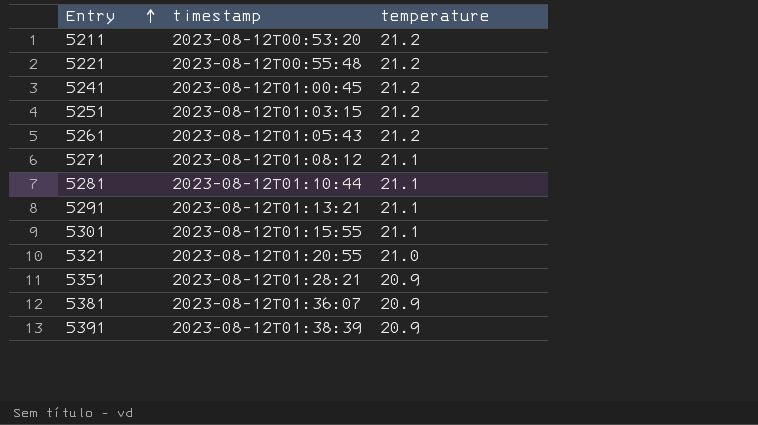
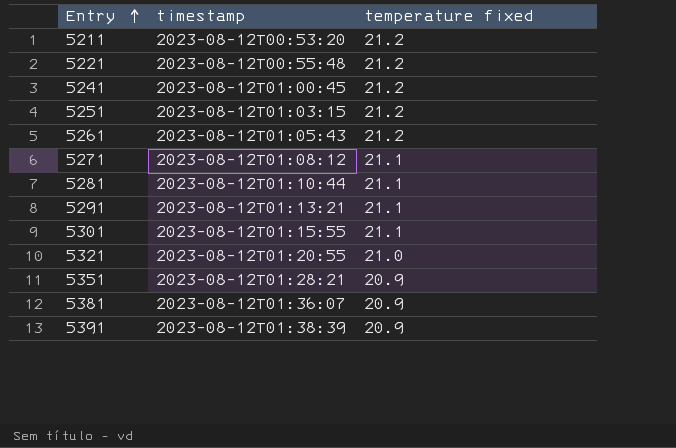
column name: temperature -> temperature fixed

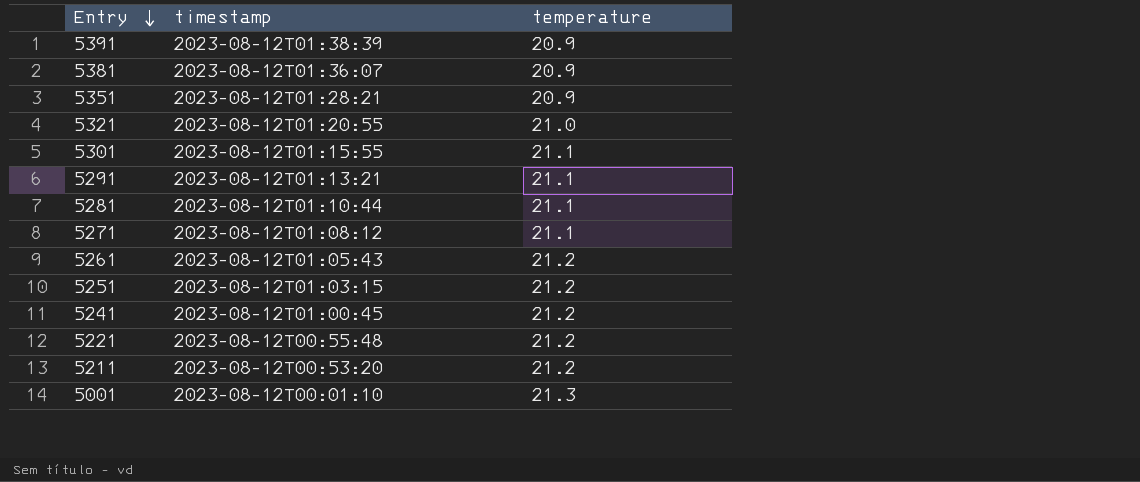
row order: Entry ascending -> Entry descending
column name: temperature fixed -> temperature
row 5001: none -> 2023-08-12T00:01:10 | 21.3

